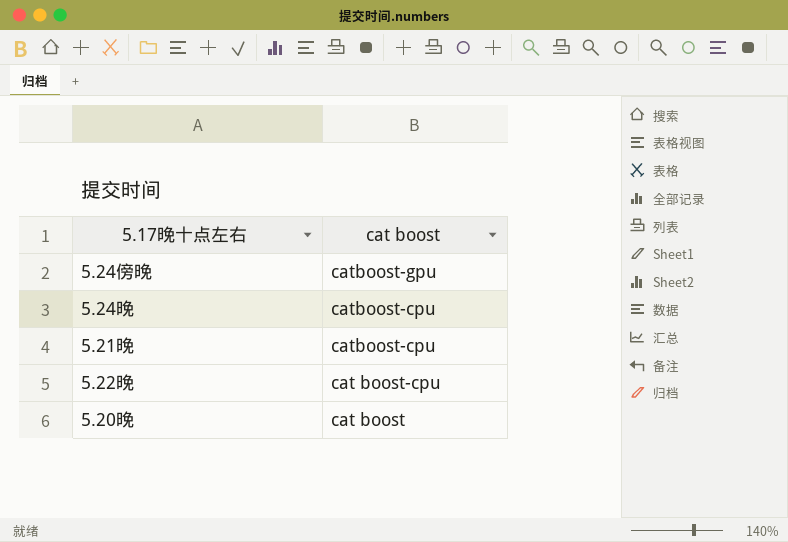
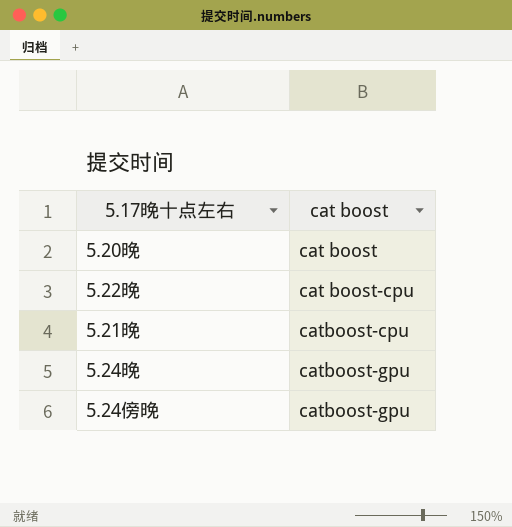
row order: cat boost descending -> cat boost ascending
5.24晚 | cat boost: catboost-cpu -> catboost-gpu

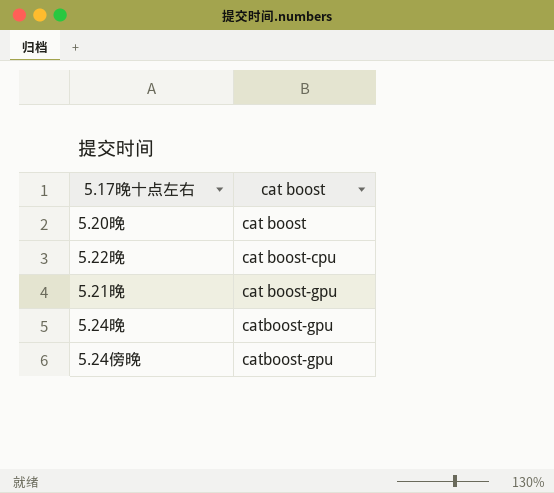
5.21晚 | cat boost: catboost-cpu -> cat boost-gpu

